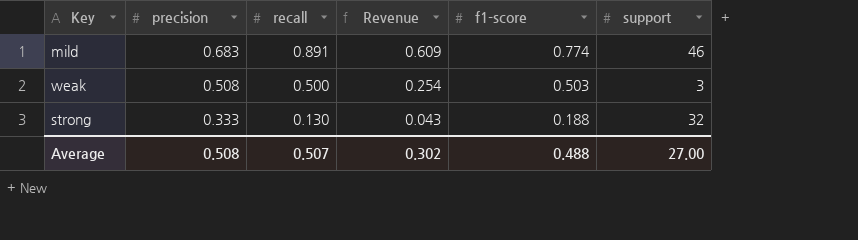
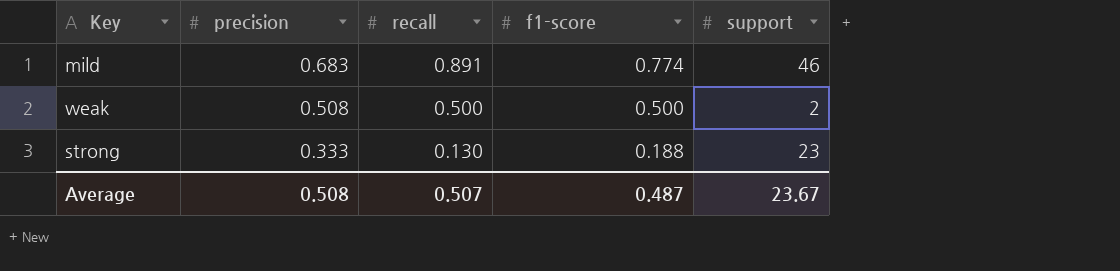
column Revenue | formula: [precision] * [recall] -> none
weak | f1-score: 0.503 -> 0.500
weak | support: 3 -> 2
strong | support: 32 -> 23
Average | f1-score: 0.488 -> 0.487
Average | support: 27.00 -> 23.67

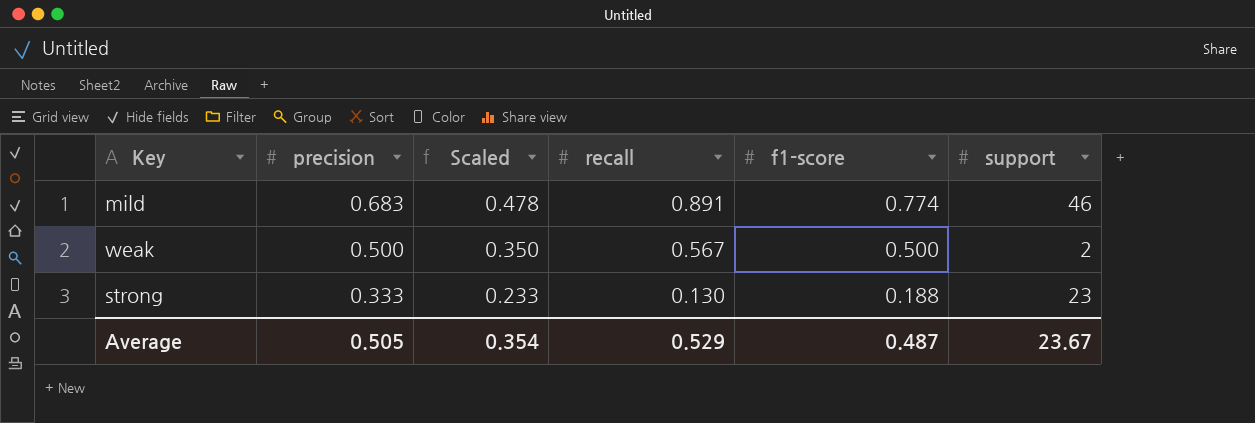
column Scaled | formula: none -> [precision] * 0.7
weak | precision: 0.508 -> 0.500
weak | recall: 0.500 -> 0.567
Average | precision: 0.508 -> 0.505
Average | recall: 0.507 -> 0.529

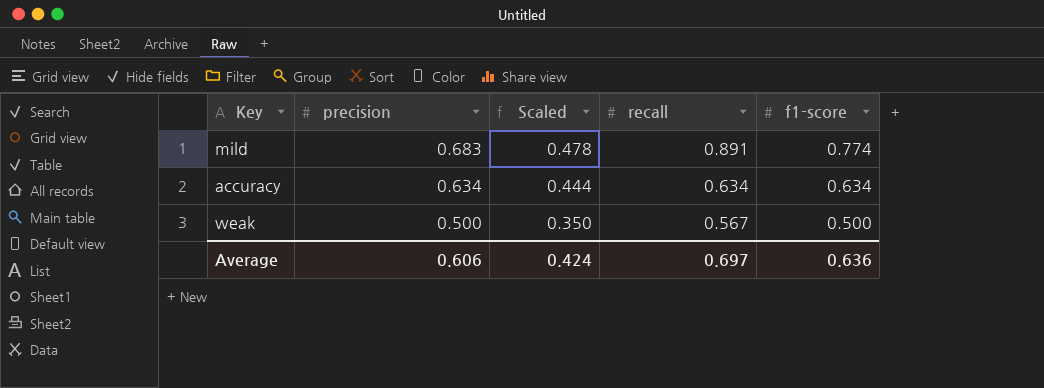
column support | position: 6 -> none
row strong: 0.333 | 0.233 | 0.130 | 0.188 | 23 -> none
row accuracy: none -> 0.634 | 0.444 | 0.634 | 0.634
Average | precision: 0.505 -> 0.606
Average | Scaled: 0.354 -> 0.424
Average | recall: 0.529 -> 0.697
Average | f1-score: 0.487 -> 0.636

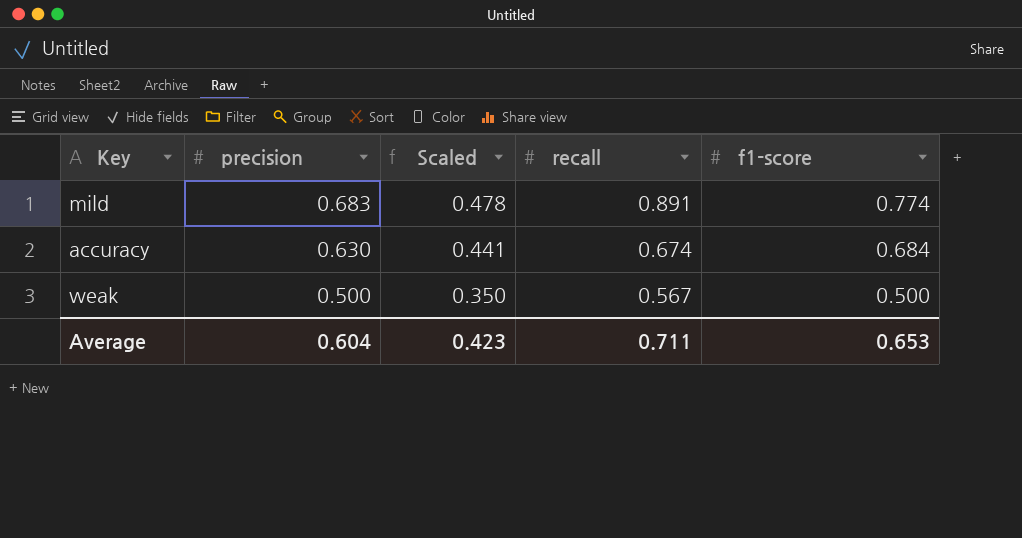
accuracy | precision: 0.634 -> 0.630
accuracy | Scaled: 0.444 -> 0.441
accuracy | recall: 0.634 -> 0.674
accuracy | f1-score: 0.634 -> 0.684
Average | precision: 0.606 -> 0.604
Average | Scaled: 0.424 -> 0.423
Average | recall: 0.697 -> 0.711
Average | f1-score: 0.636 -> 0.653

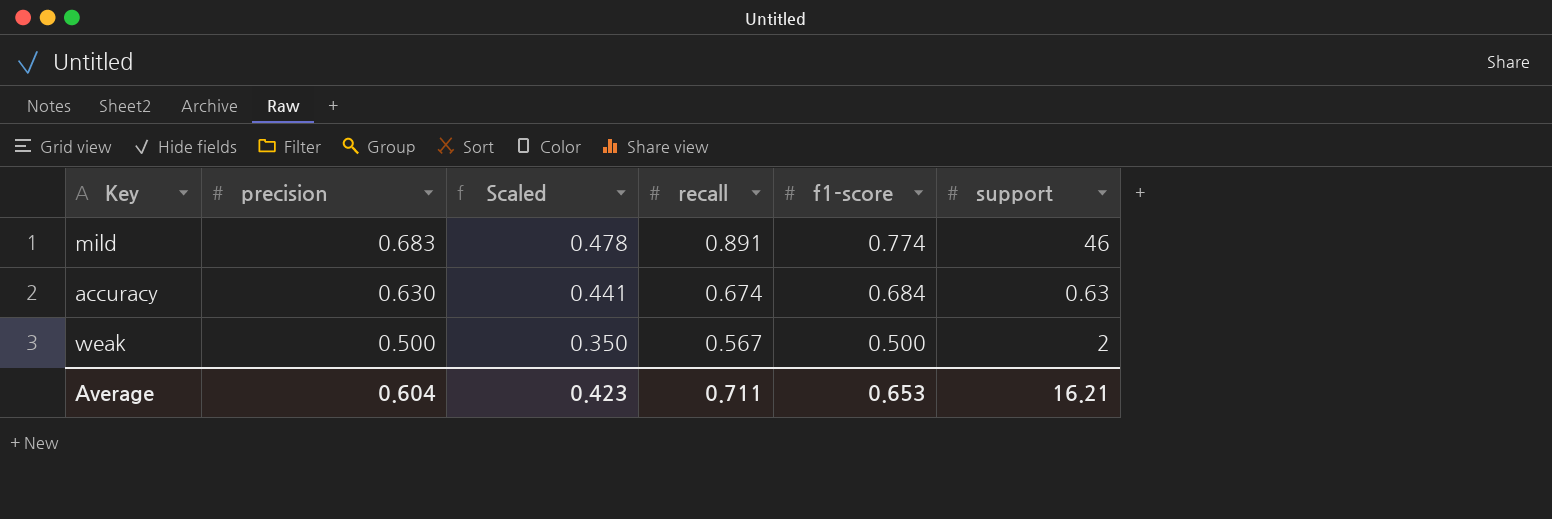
column support | position: none -> 6

